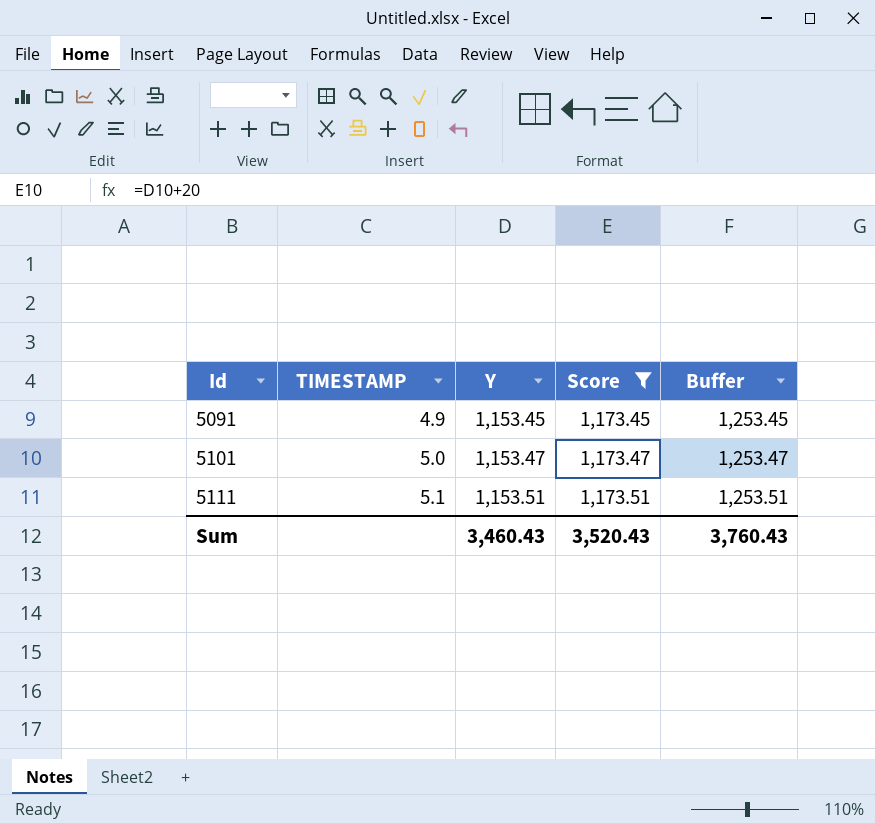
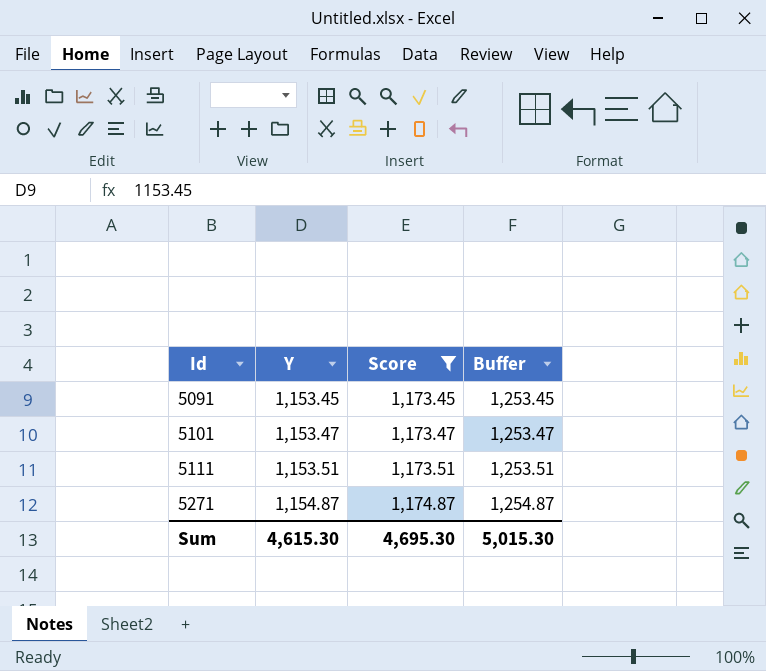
column TIMESTAMP | position: 2 -> none
row 5271: none -> 1,154.87 | 1,174.87 | 1,254.87
Sum | Y: 3,460.43 -> 4,615.30
Sum | Score: 3,520.43 -> 4,695.30
Sum | Buffer: 3,760.43 -> 5,015.30

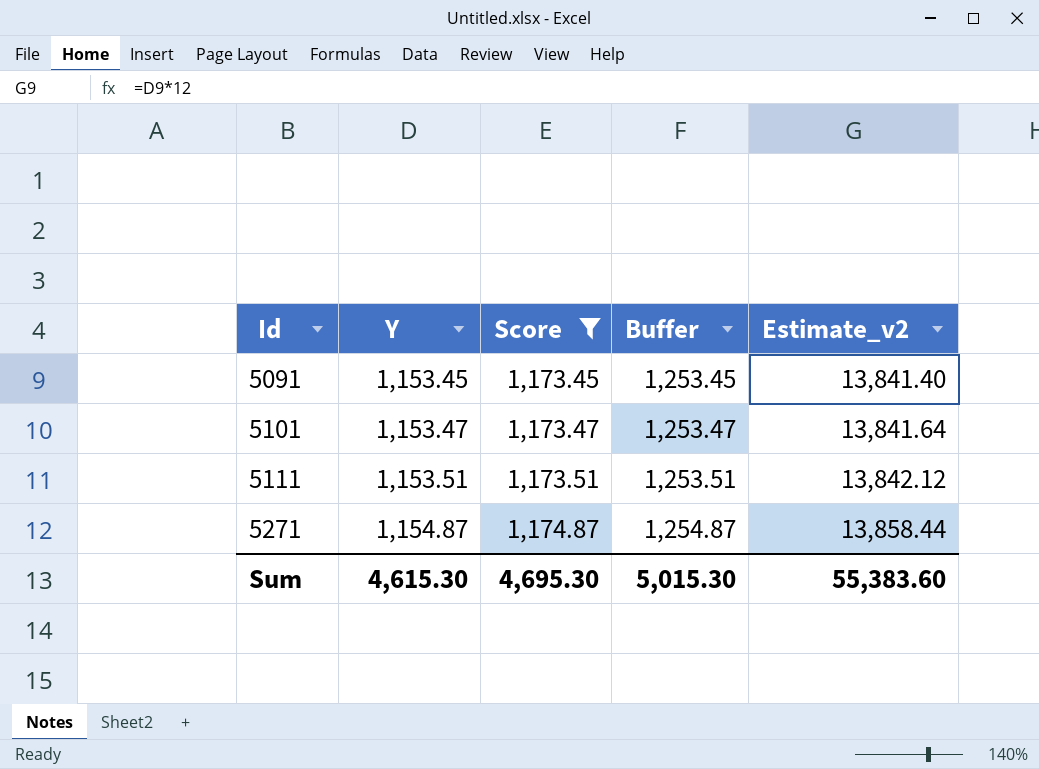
column Estimate_v2 | formula: none -> [Y] * 12

